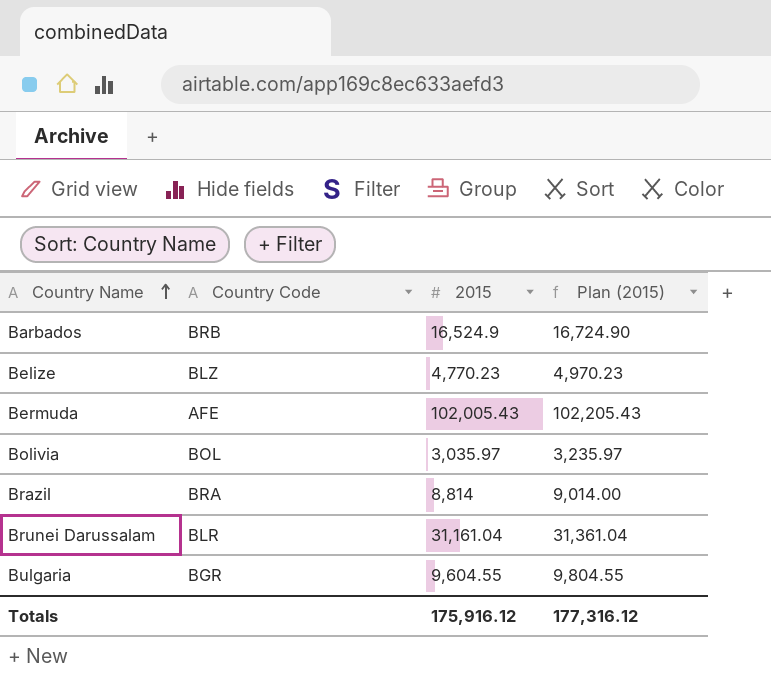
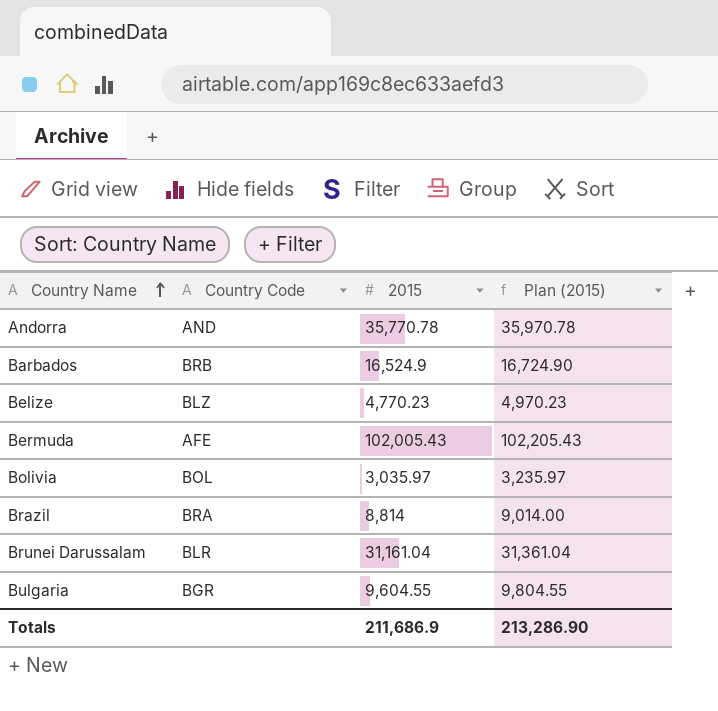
row Andorra: none -> AND | 35,770.78 | 35,970.78
Totals | 2015: 175,916.12 -> 211,686.9
Totals | Plan (2015): 177,316.12 -> 213,286.90

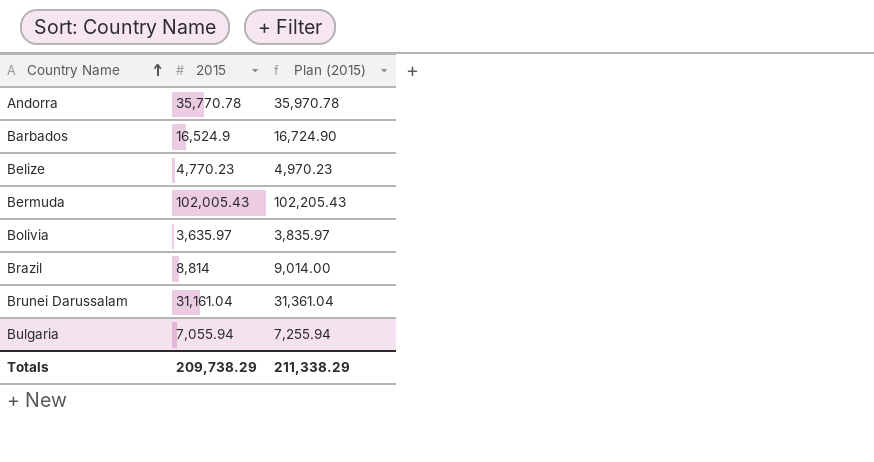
column Country Code | position: 2 -> none
Bolivia | 2015: 3,035.97 -> 3,635.97
Bolivia | Plan (2015): 3,235.97 -> 3,835.97
Bulgaria | 2015: 9,604.55 -> 7,055.94
Bulgaria | Plan (2015): 9,804.55 -> 7,255.94
Totals | 2015: 211,686.9 -> 209,738.29
Totals | Plan (2015): 213,286.90 -> 211,338.29

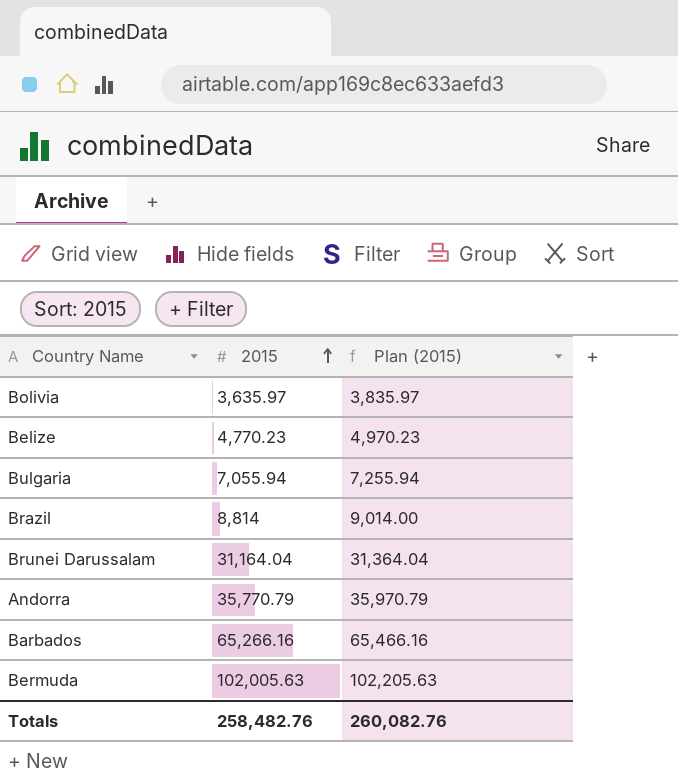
row order: Country Name ascending -> 2015 ascending
Brunei Darussalam | 2015: 31,161.04 -> 31,164.04
Brunei Darussalam | Plan (2015): 31,361.04 -> 31,364.04
Andorra | 2015: 35,770.78 -> 35,770.79
Andorra | Plan (2015): 35,970.78 -> 35,970.79
Barbados | 2015: 16,524.9 -> 65,266.16
Barbados | Plan (2015): 16,724.90 -> 65,466.16
Bermuda | 2015: 102,005.43 -> 102,005.63
Bermuda | Plan (2015): 102,205.43 -> 102,205.63
Totals | 2015: 209,738.29 -> 258,482.76
Totals | Plan (2015): 211,338.29 -> 260,082.76

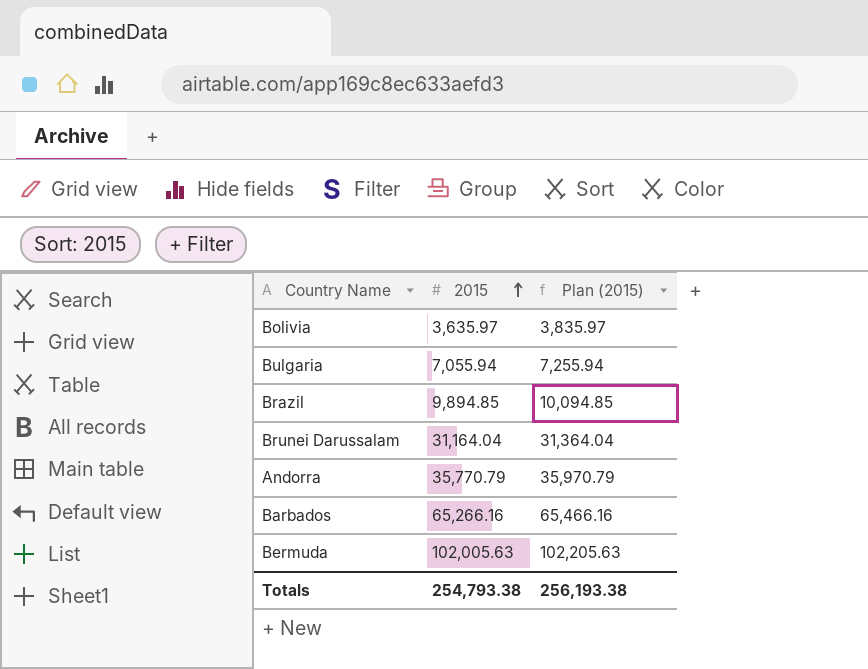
row Belize: 4,770.23 | 4,970.23 -> none
Brazil | 2015: 8,814 -> 9,894.85
Brazil | Plan (2015): 9,014.00 -> 10,094.85
Totals | 2015: 258,482.76 -> 254,793.38
Totals | Plan (2015): 260,082.76 -> 256,193.38

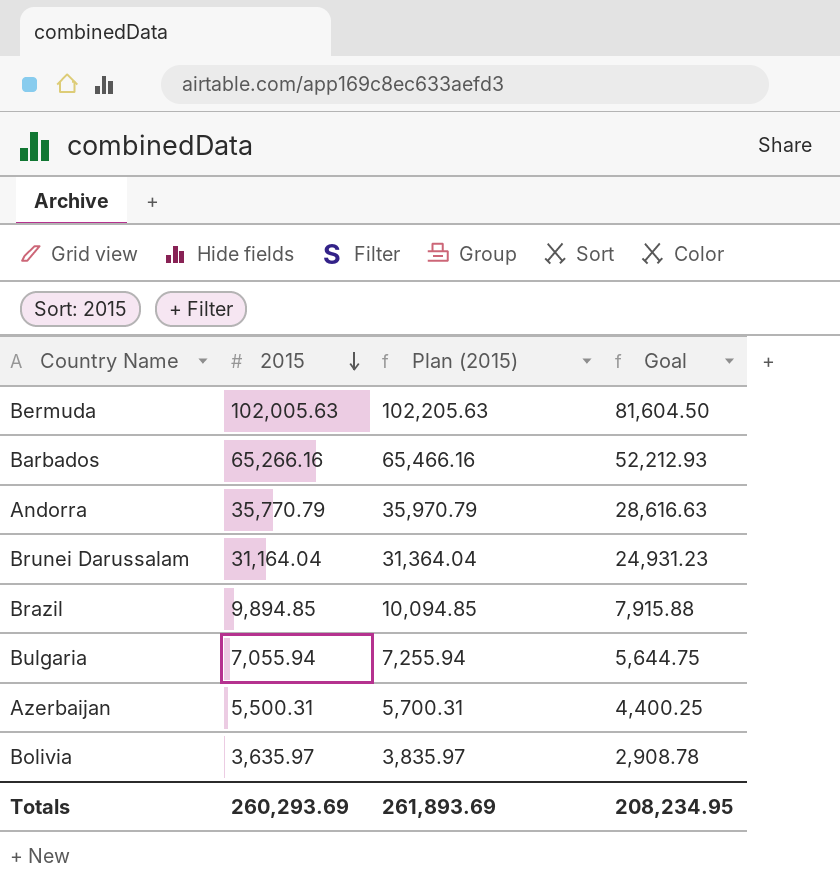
row order: 2015 ascending -> 2015 descending
column Goal | formula: none -> [2015] * 0.8
row Azerbaijan: none -> 5,500.31 | 5,700.31 | 4,400.25
Totals | 2015: 254,793.38 -> 260,293.69
Totals | Plan (2015): 256,193.38 -> 261,893.69

